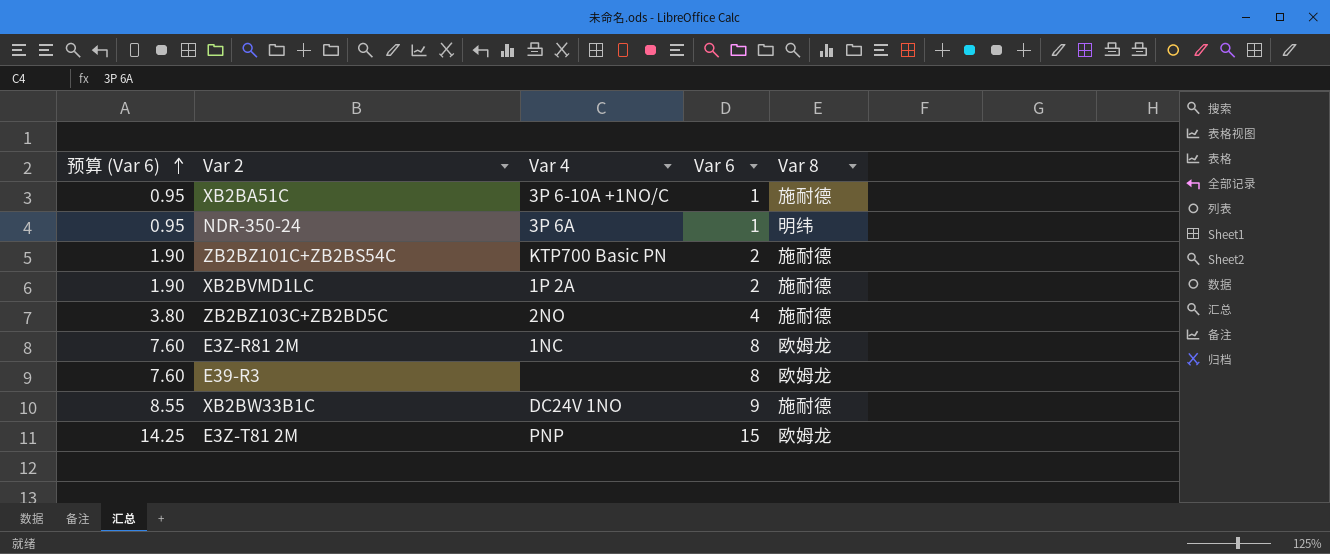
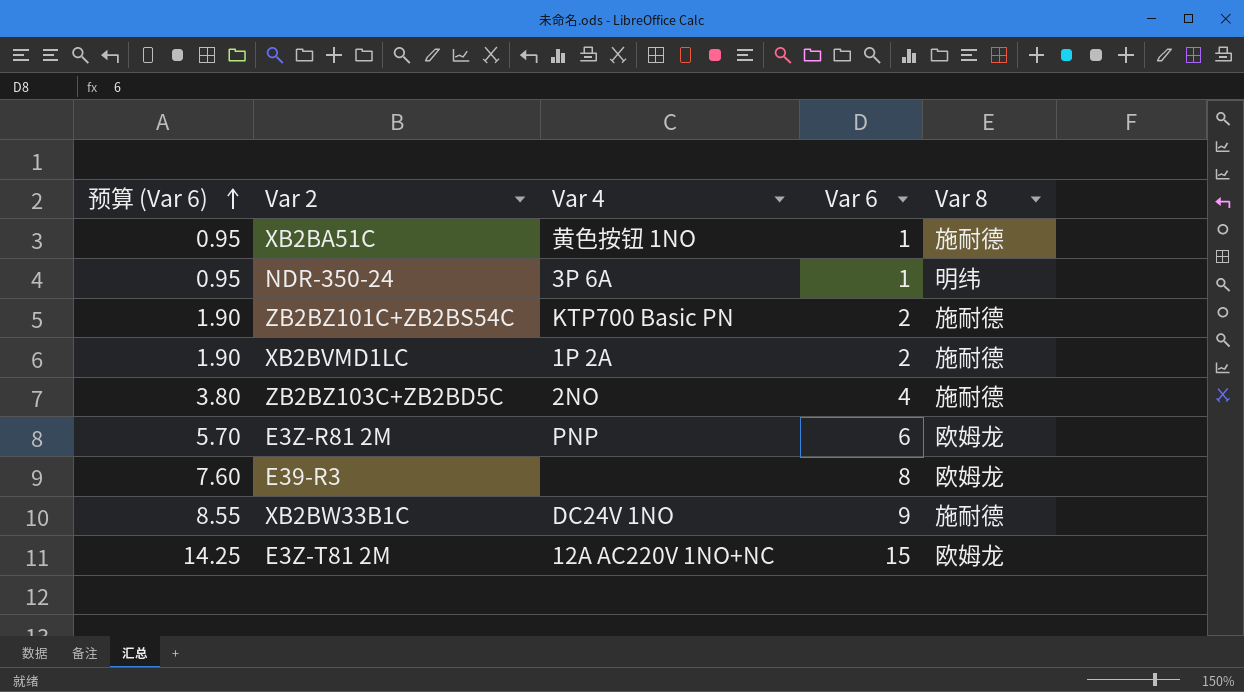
XB2BA51C | Var 4: 3P 6-10A +1NO/C -> 黄色按钮 1NO
E3Z-R81 2M | 预算 (Var 6): 7.60 -> 5.70
E3Z-R81 2M | Var 4: 1NC -> PNP
E3Z-R81 2M | Var 6: 8 -> 6
E3Z-T81 2M | Var 4: PNP -> 12A AC220V 1NO+NC

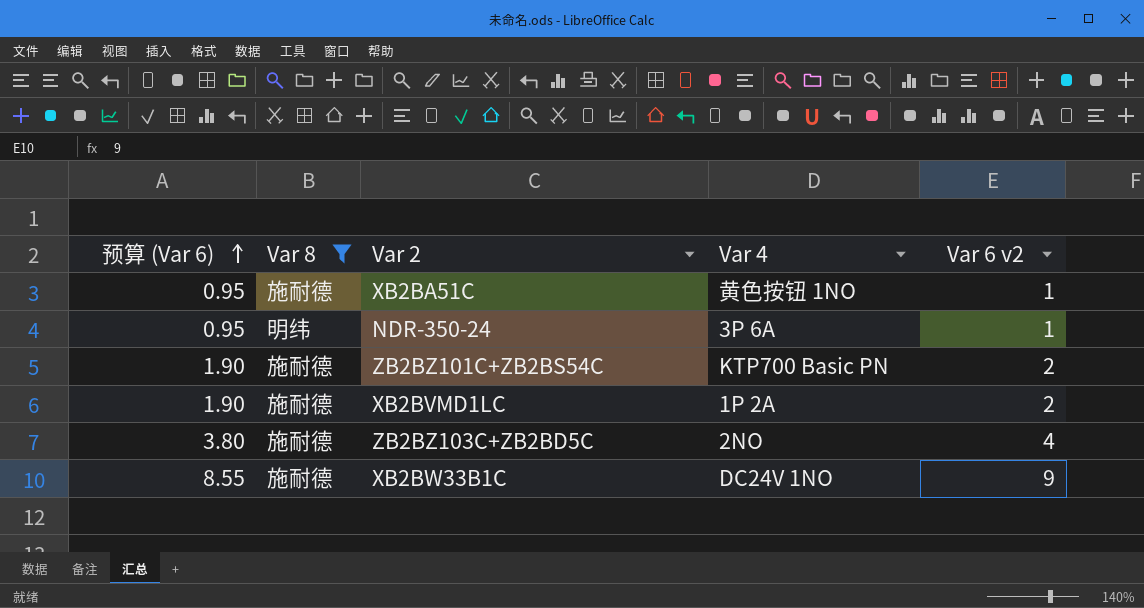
filter: none -> Var 8 != 欧姆龙
column Var 8 | position: 5 -> 2
column name: Var 6 -> Var 6 v2

